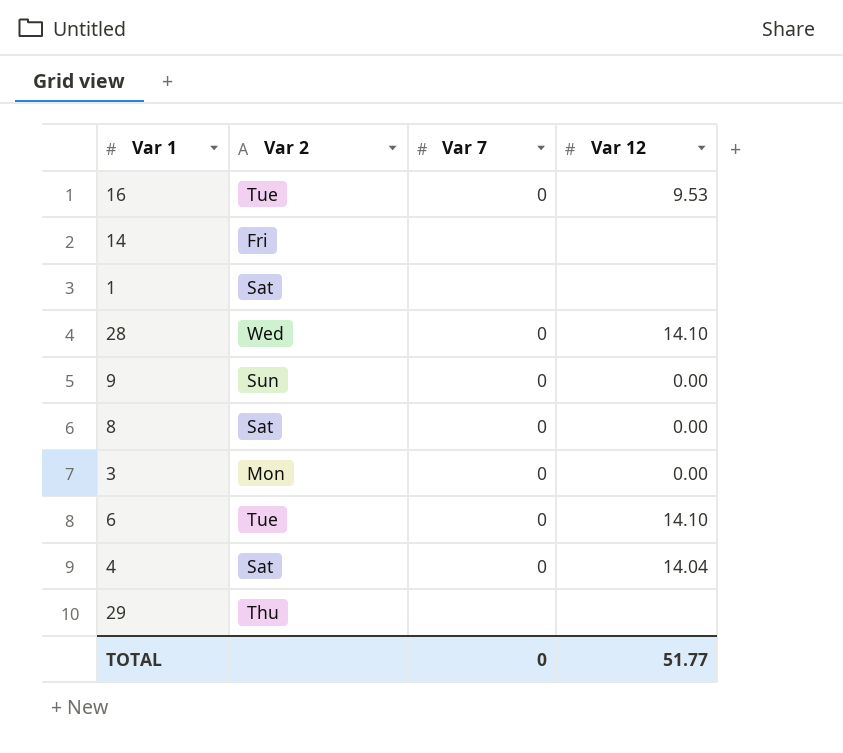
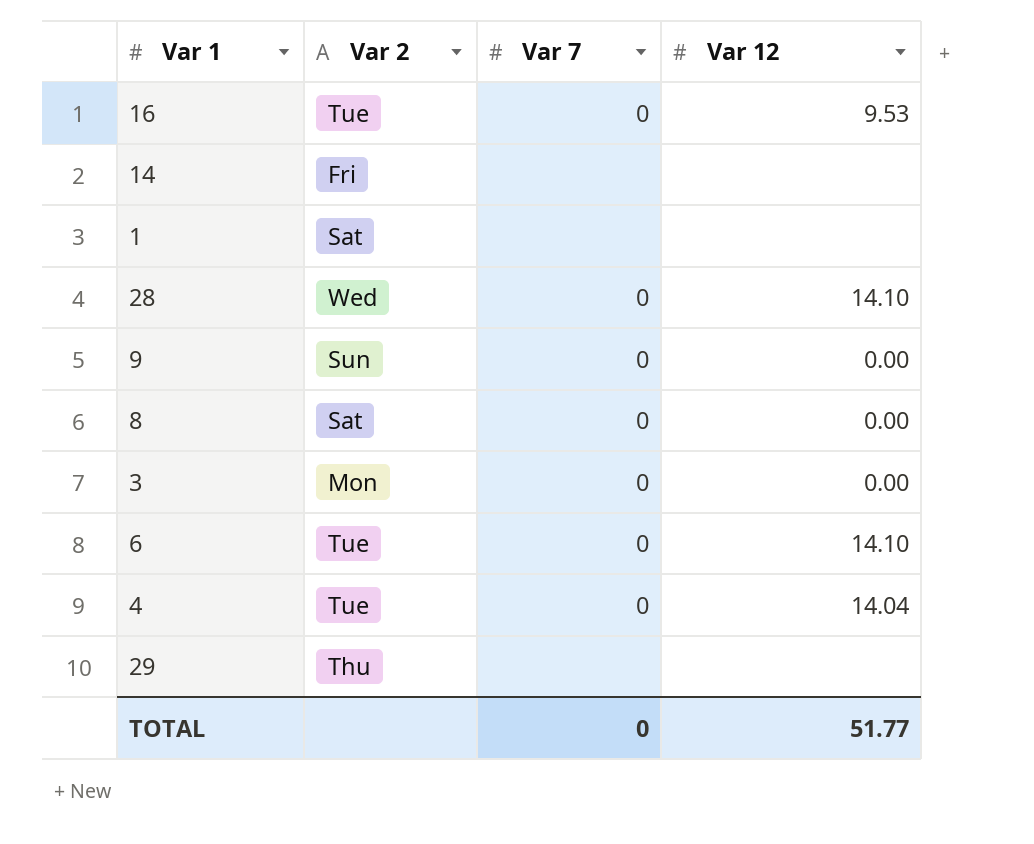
4 | Var 2: Sat -> Tue

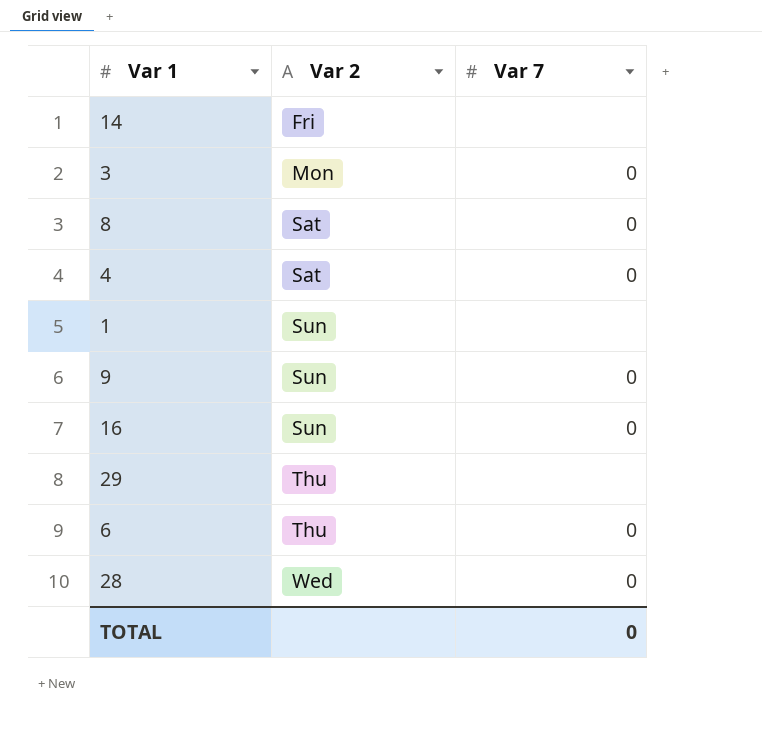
row order: none -> Var 2 ascending
column Var 12 | position: 4 -> none
4 | Var 2: Tue -> Sat
1 | Var 2: Sat -> Sun
16 | Var 2: Tue -> Sun
6 | Var 2: Tue -> Thu

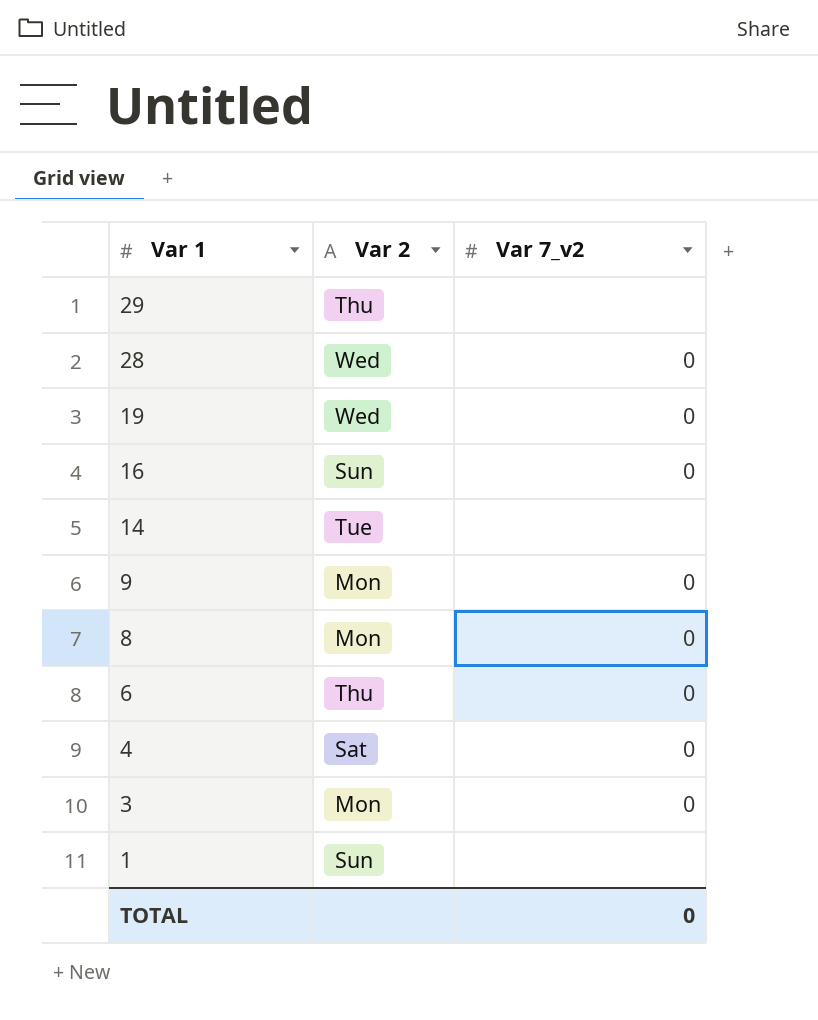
row order: Var 2 ascending -> Var 1 descending
column name: Var 7 -> Var 7_v2
row 19: none -> Wed | 0
14 | Var 2: Fri -> Tue
9 | Var 2: Sun -> Mon
8 | Var 2: Sat -> Mon

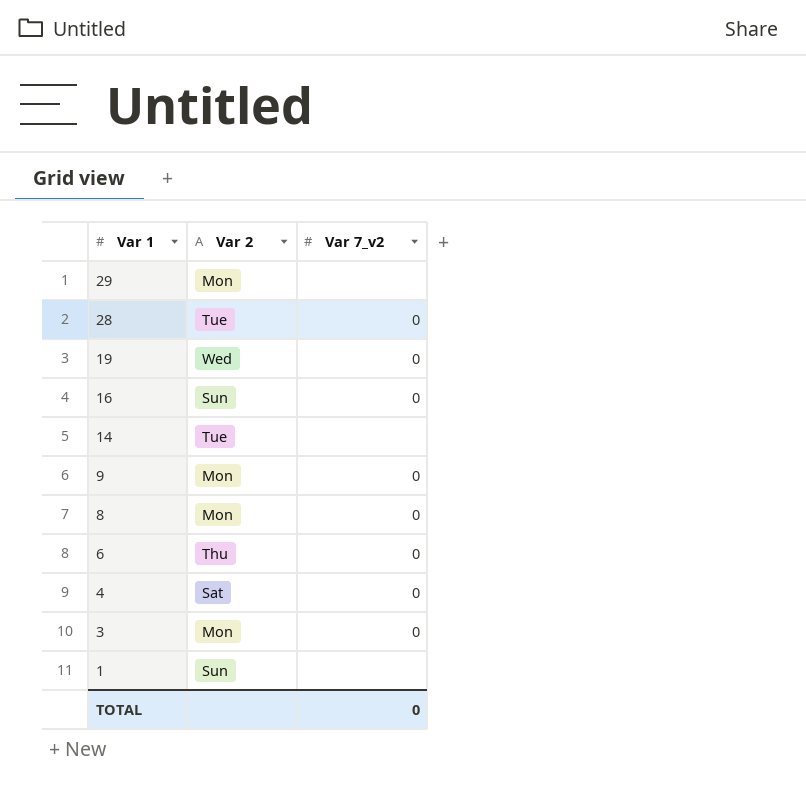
29 | Var 2: Thu -> Mon
28 | Var 2: Wed -> Tue

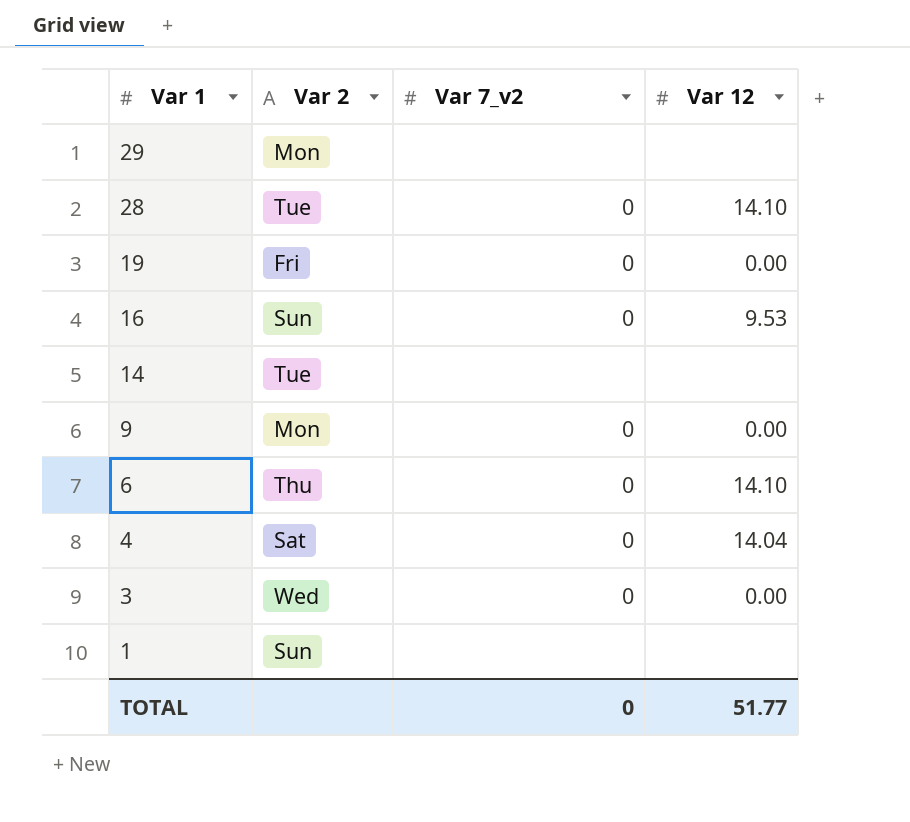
column Var 12 | position: none -> 4
row 8: Mon | 0 -> none
19 | Var 2: Wed -> Fri
3 | Var 2: Mon -> Wed

